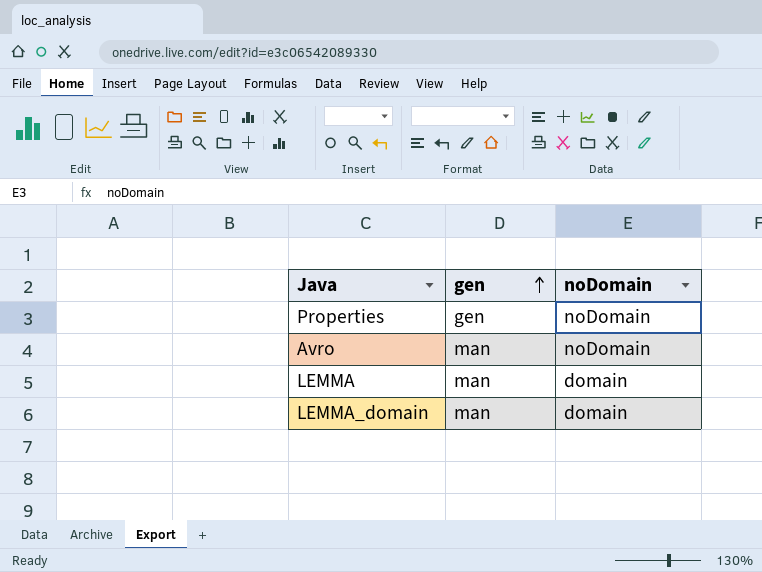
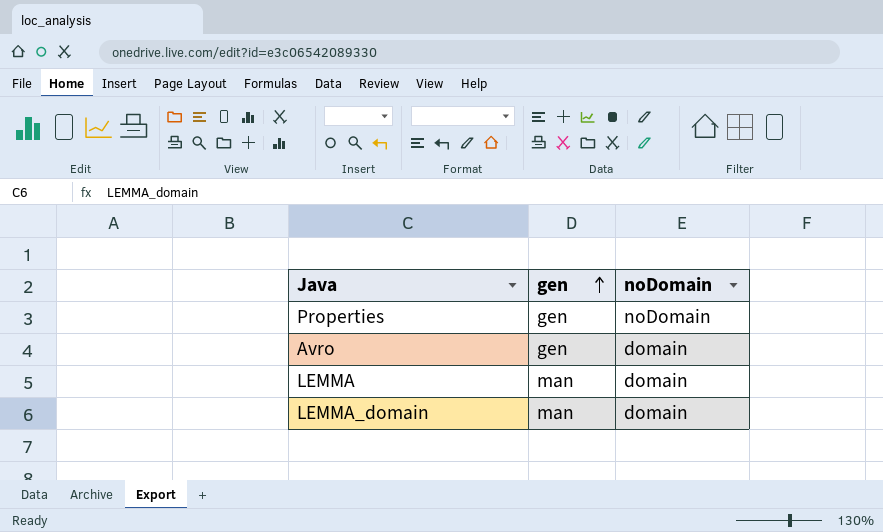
Avro | gen: man -> gen
Avro | noDomain: noDomain -> domain

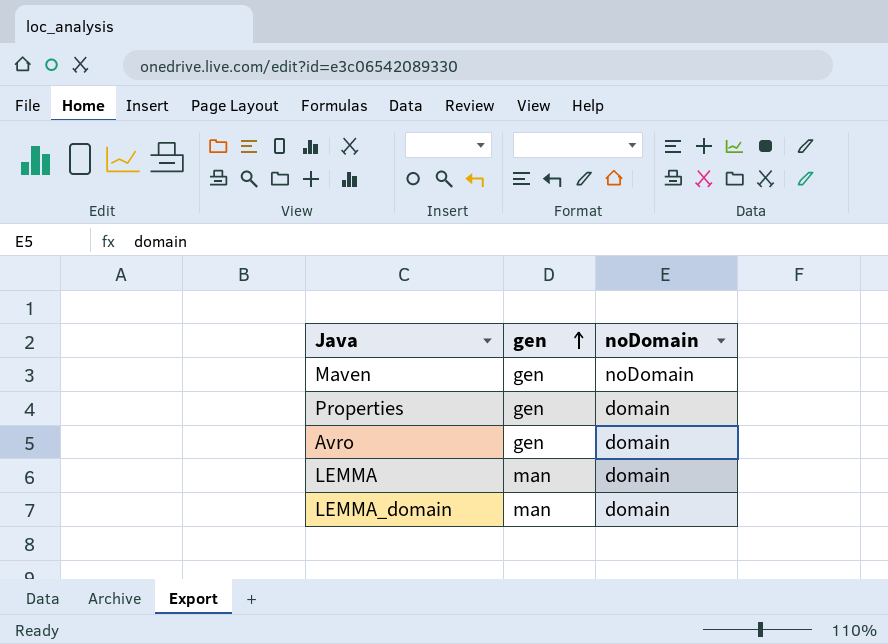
row Maven: none -> gen | noDomain
Properties | noDomain: noDomain -> domain

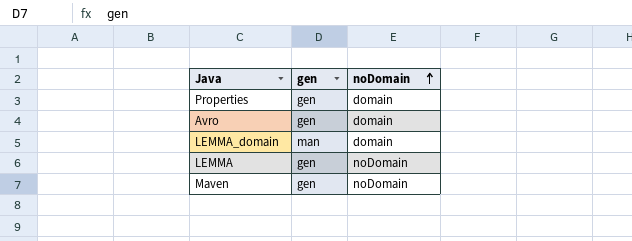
row order: gen ascending -> noDomain ascending
LEMMA | gen: man -> gen
LEMMA | noDomain: domain -> noDomain

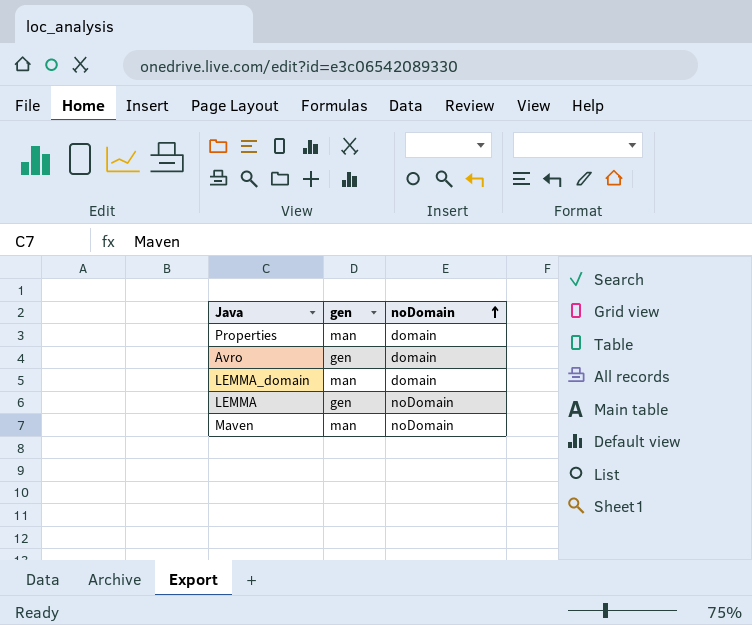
Properties | gen: gen -> man
Maven | gen: gen -> man

